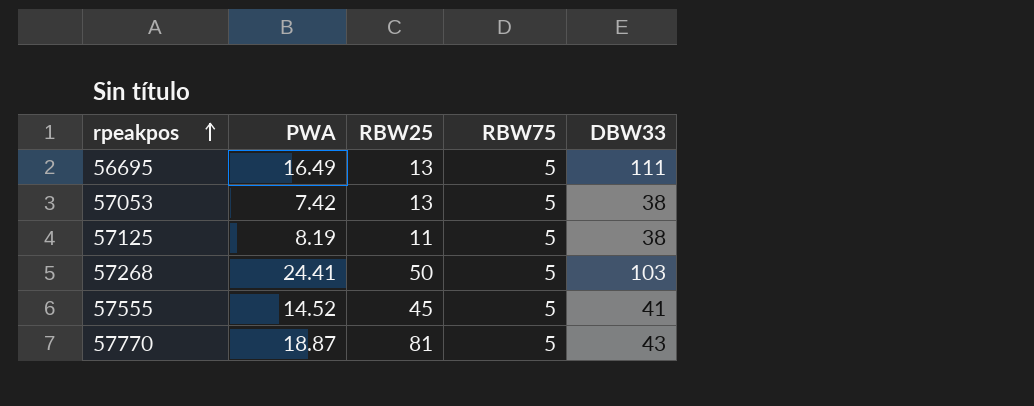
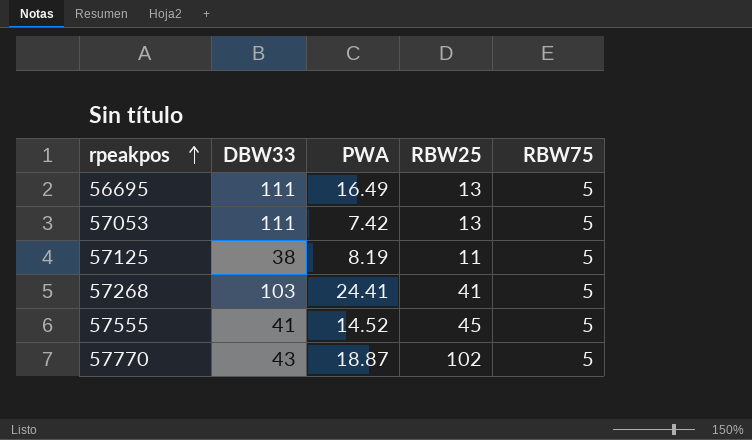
column DBW33 | position: 5 -> 2
57053 | DBW33: 38 -> 111
57268 | RBW25: 50 -> 41
57770 | RBW25: 81 -> 102

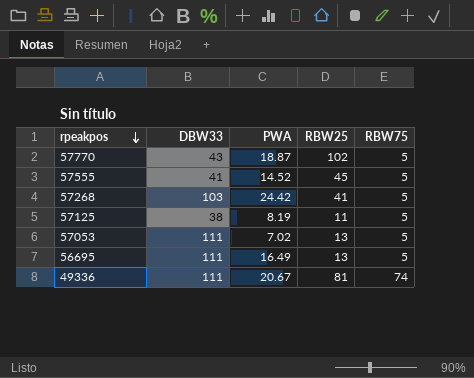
row order: rpeakpos ascending -> rpeakpos descending
57268 | PWA: 24.41 -> 24.42
57053 | PWA: 7.42 -> 7.02
row 49336: none -> 111 | 20.67 | 81 | 74

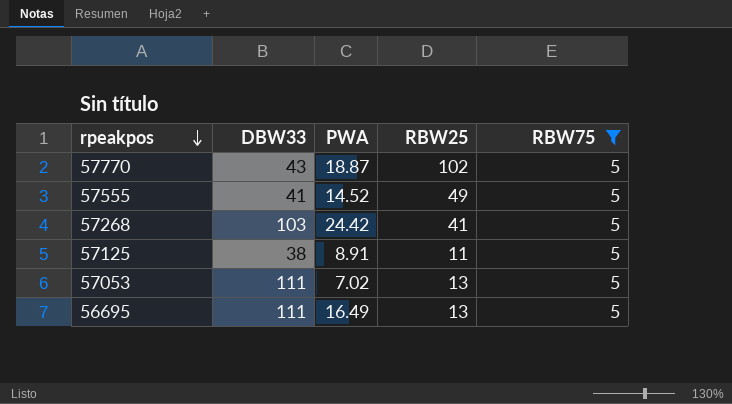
filter: none -> RBW75 = 5
57555 | RBW25: 45 -> 49
57125 | PWA: 8.19 -> 8.91

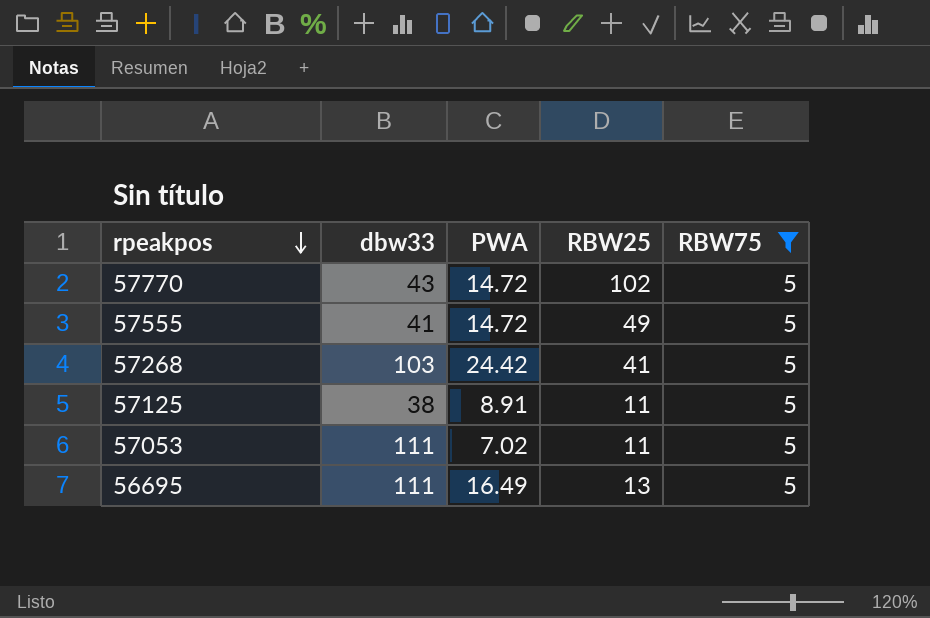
column name: DBW33 -> dbw33
57770 | PWA: 18.87 -> 14.72
57555 | PWA: 14.52 -> 14.72
57053 | RBW25: 13 -> 11

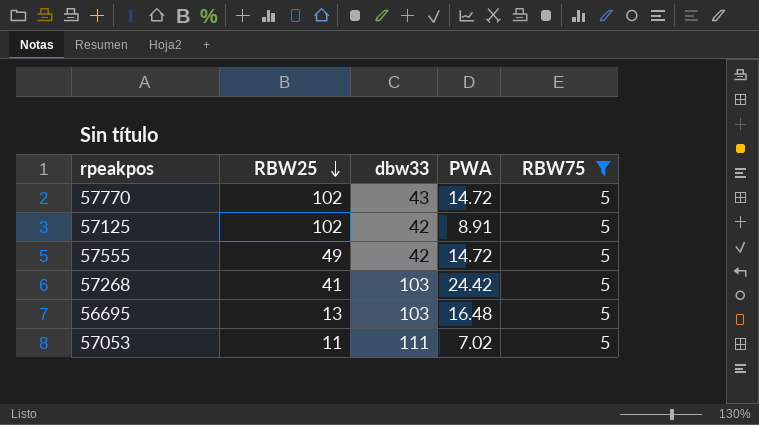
row order: rpeakpos descending -> RBW25 descending
column RBW25 | position: 4 -> 2
57125 | RBW25: 11 -> 102
57125 | dbw33: 38 -> 42
57555 | dbw33: 41 -> 42
56695 | dbw33: 111 -> 103
56695 | PWA: 16.49 -> 16.48

